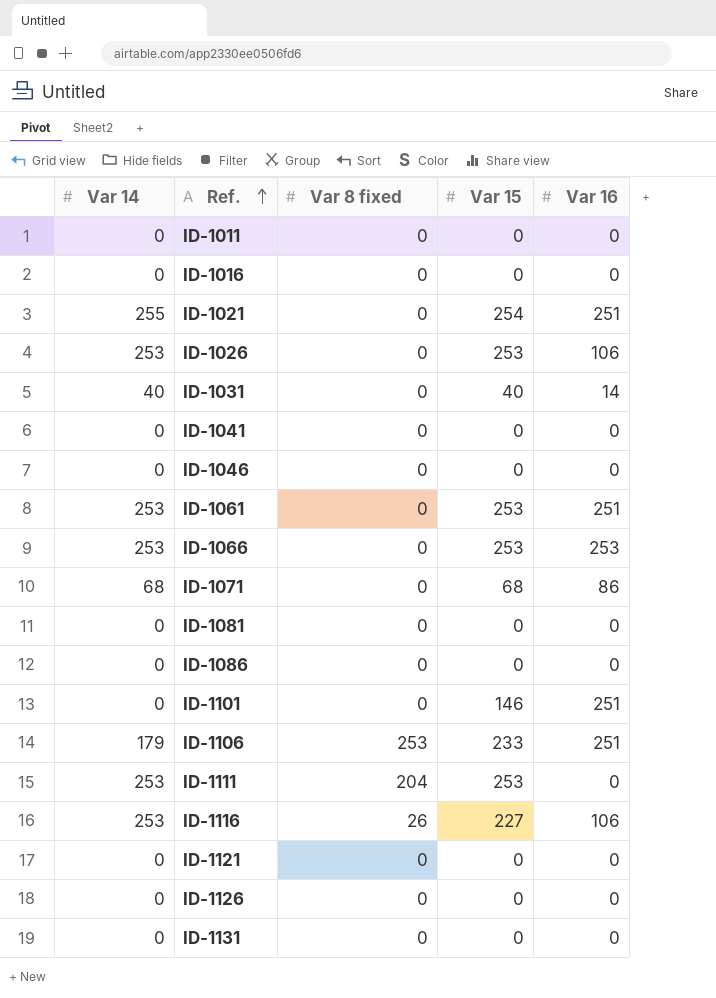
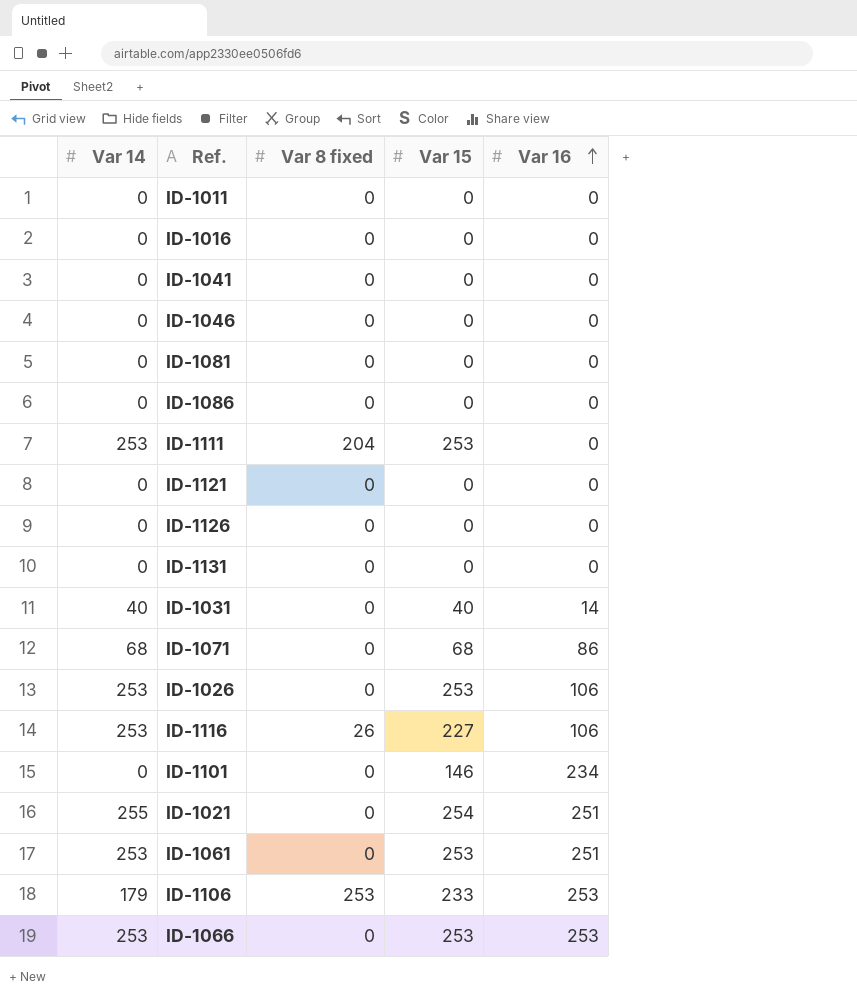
row order: Ref. ascending -> Var 16 ascending
ID-1101 | Var 16: 251 -> 234
ID-1106 | Var 16: 251 -> 253

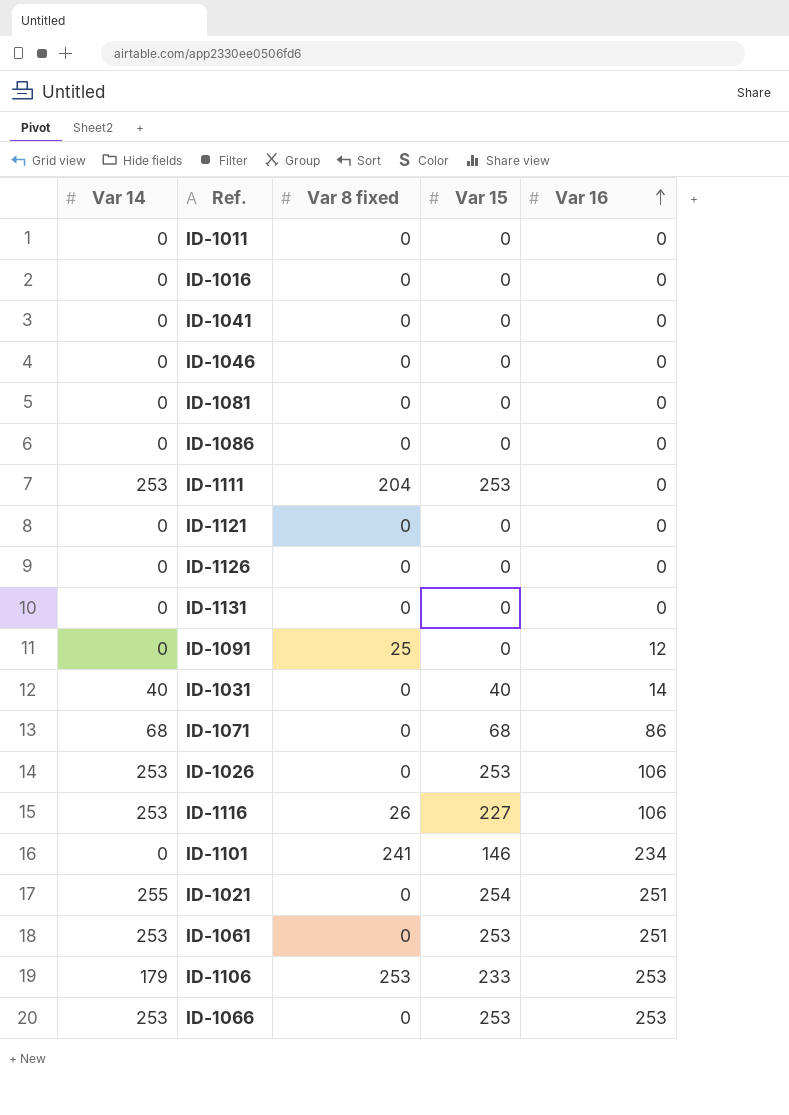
row ID-1091: none -> 0 | 25 | 0 | 12
ID-1101 | Var 8 fixed: 0 -> 241

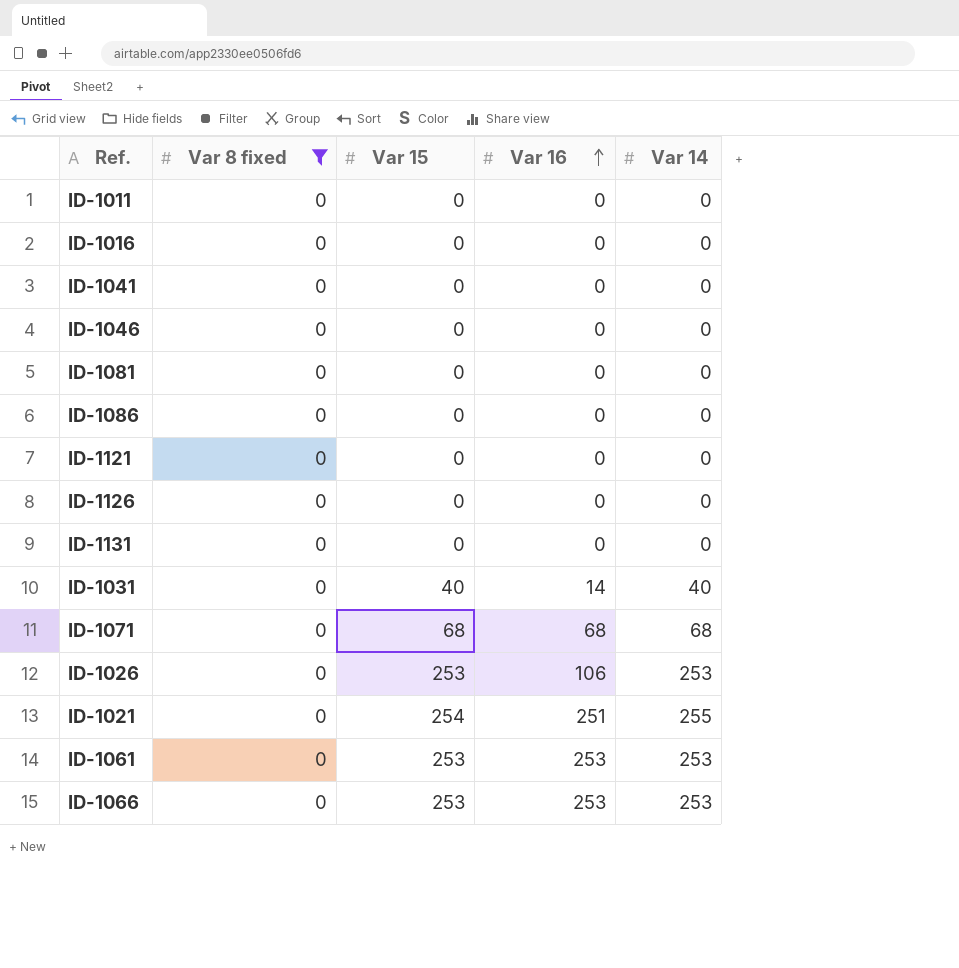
filter: none -> Var 8 fixed = 0
column Var 14 | position: 1 -> 5
ID-1071 | Var 16: 86 -> 68
ID-1061 | Var 16: 251 -> 253

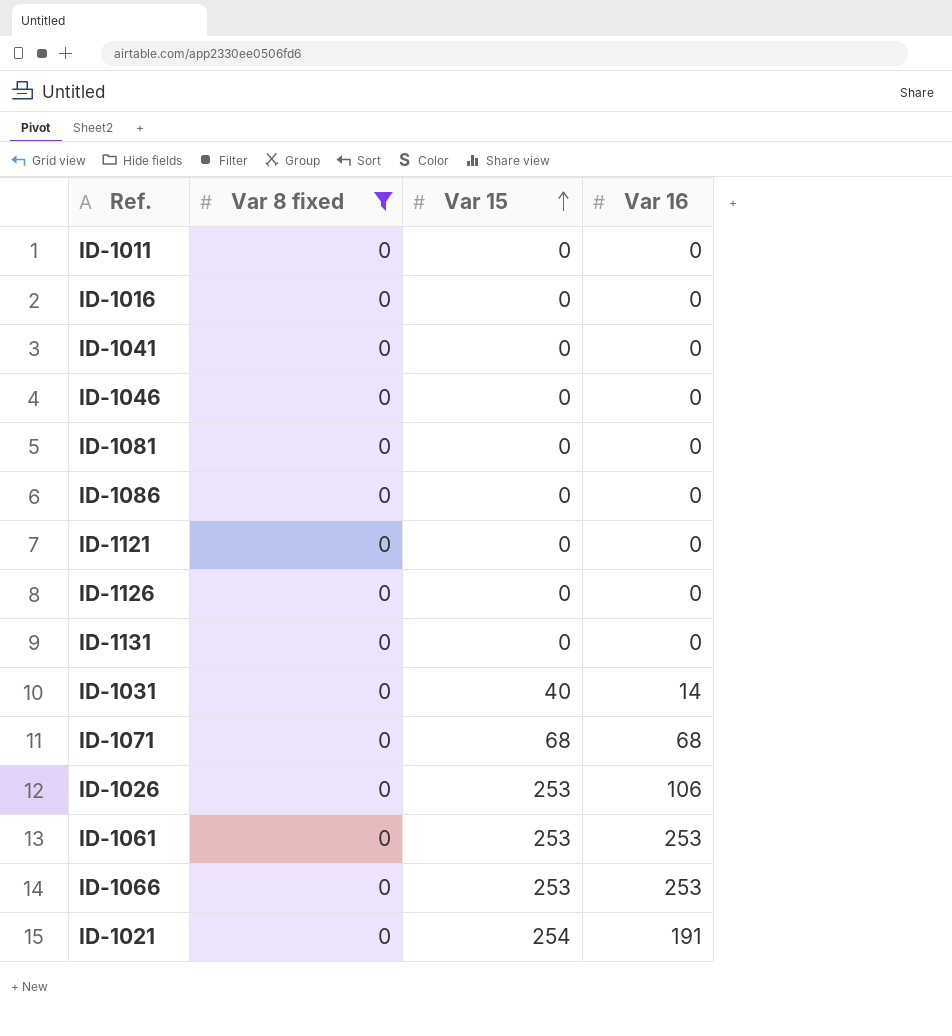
row order: Var 16 ascending -> Var 15 ascending
column Var 14 | position: 5 -> none
ID-1021 | Var 16: 251 -> 191

